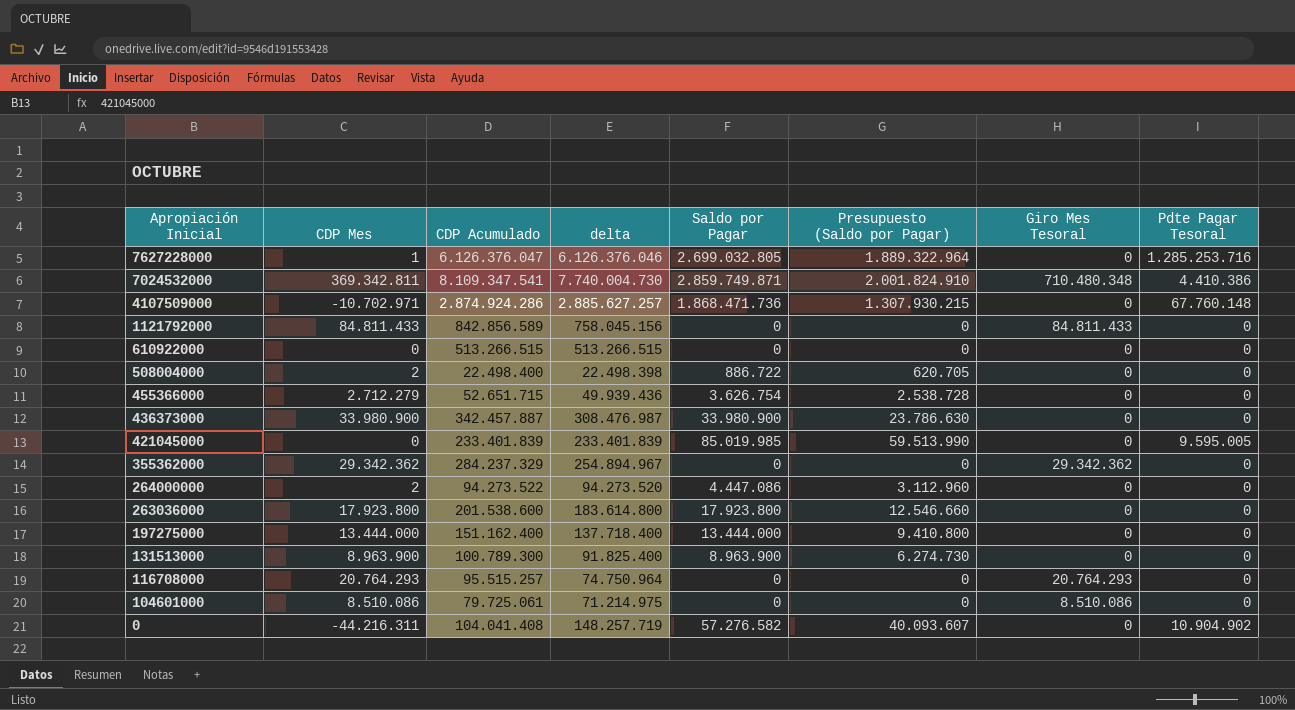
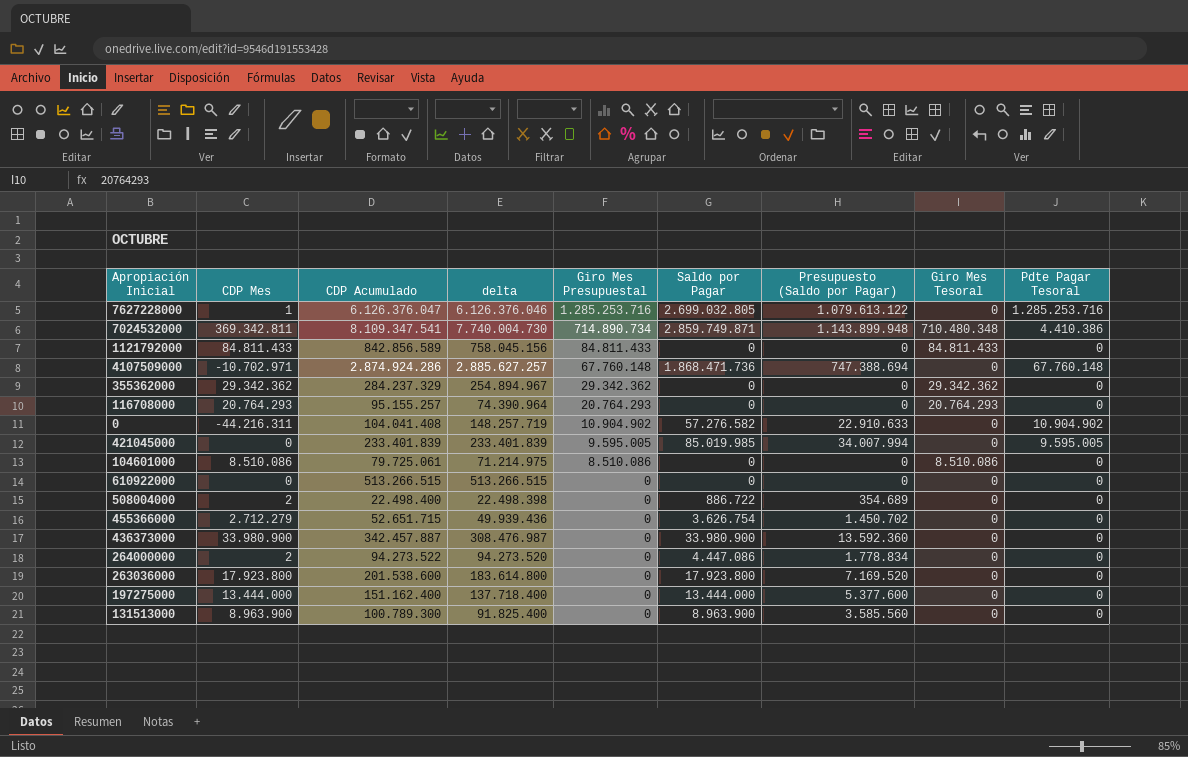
row order: Apropiación Inicial descending -> Giro Mes Presupuestal descending
column Giro Mes Presupuestal | position: none -> 5
column Presupuesto (Saldo por Pagar) | formula: [Saldo por Pagar] * 0,7 -> [Saldo por Pagar] * 0,4
116708000 | CDP Acumulado: 95.515.257 -> 95.155.257
116708000 | delta: 74.750.964 -> 74.390.964

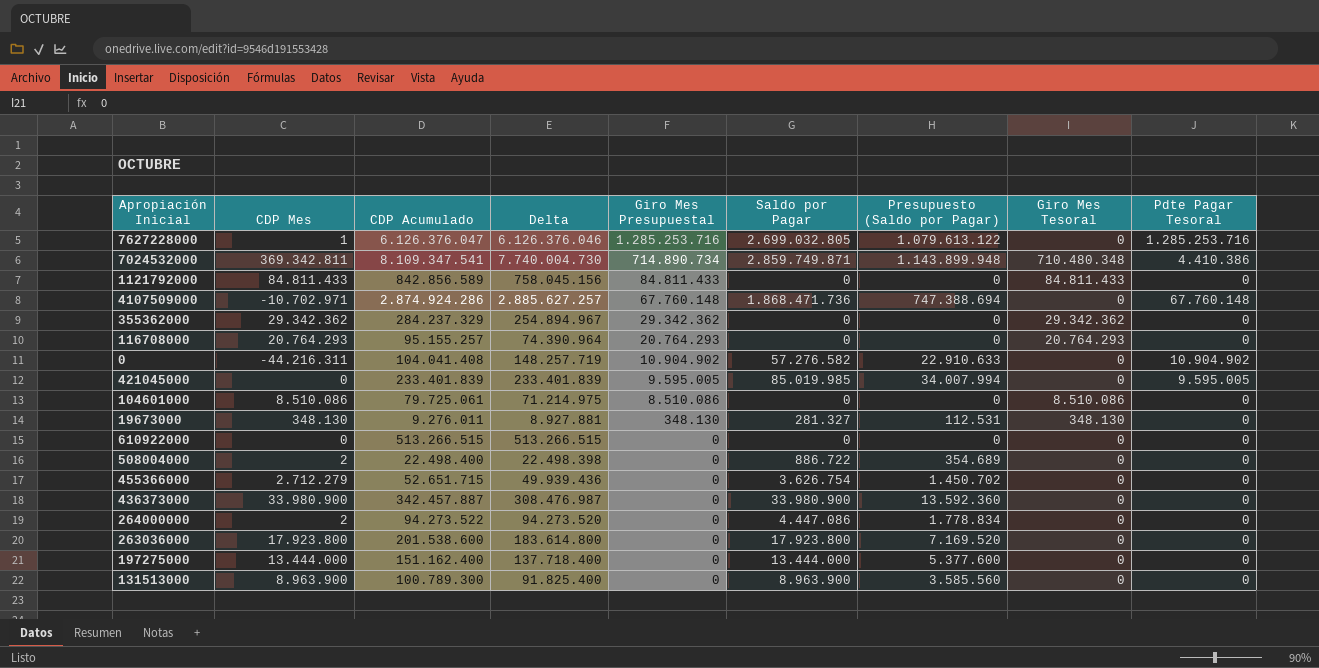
column name: delta -> Delta
row 19673000: none -> 348.130 | 9.276.011 | 8.927.881 | 348.130 | 281.327 | 112.531 | 348.130 | 0

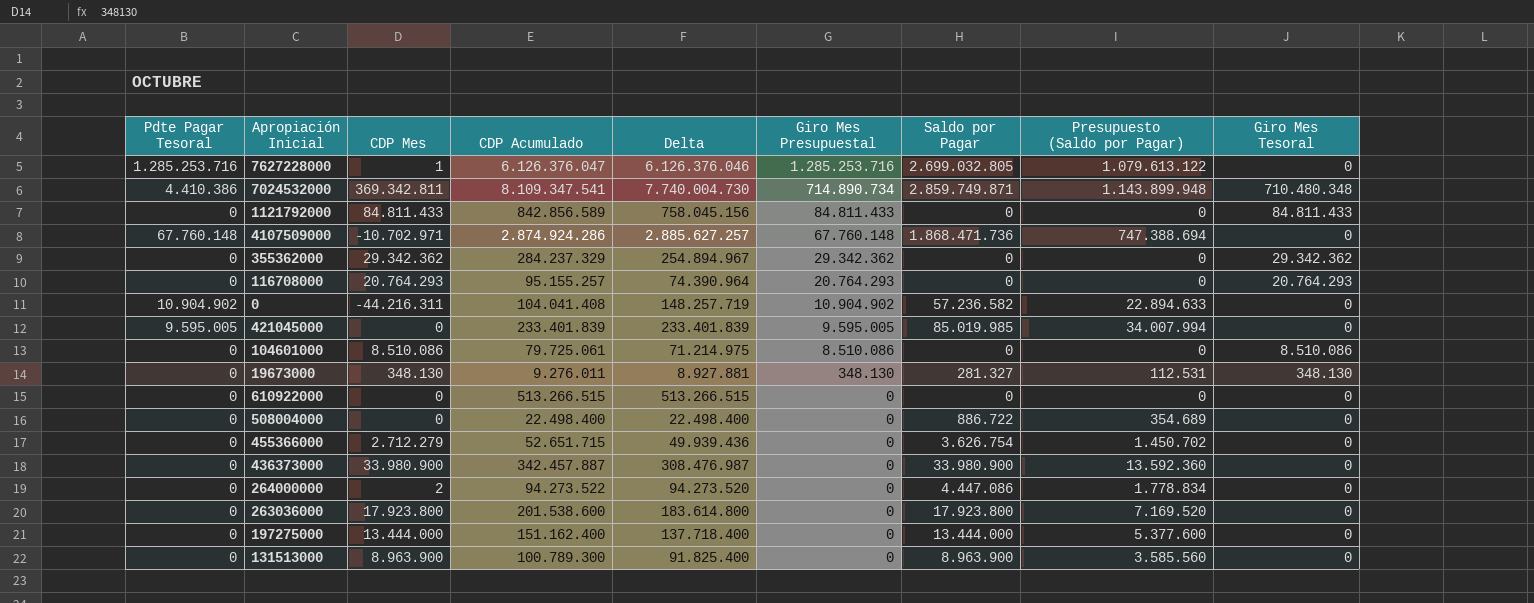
column Pdte Pagar Tesoral | position: 9 -> 1
0 | Saldo por Pagar: 57.276.582 -> 57.236.582
0 | Presupuesto (Saldo por Pagar): 22.910.633 -> 22.894.633
508004000 | CDP Mes: 2 -> 0
508004000 | Delta: 22.498.398 -> 22.498.400

